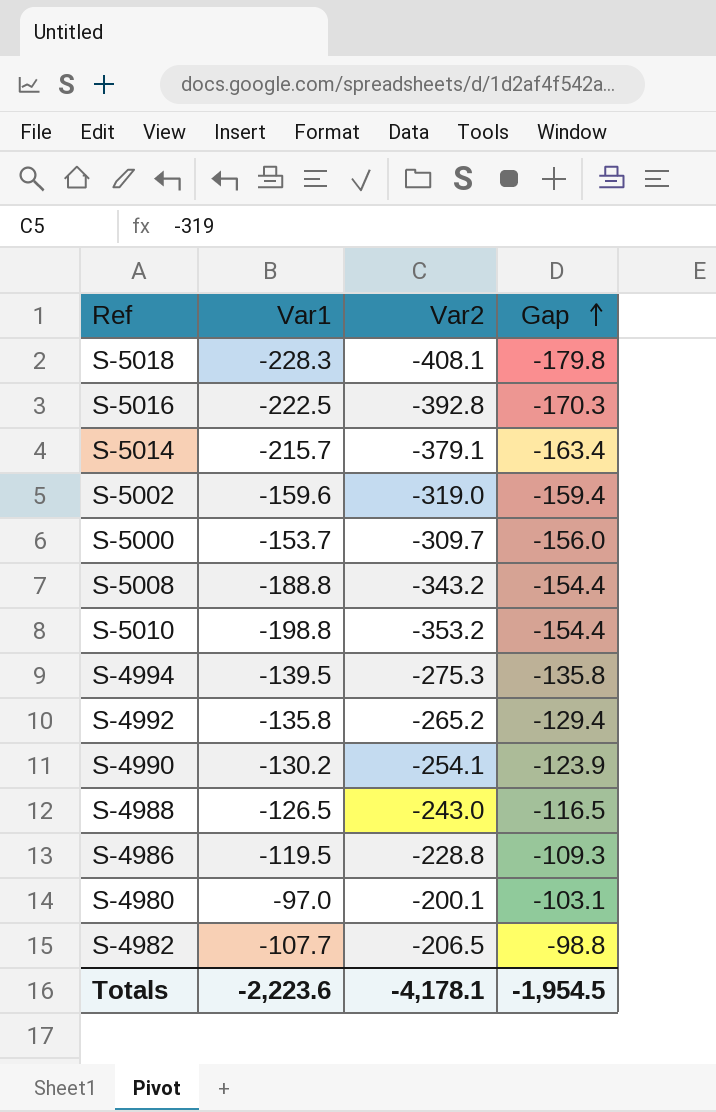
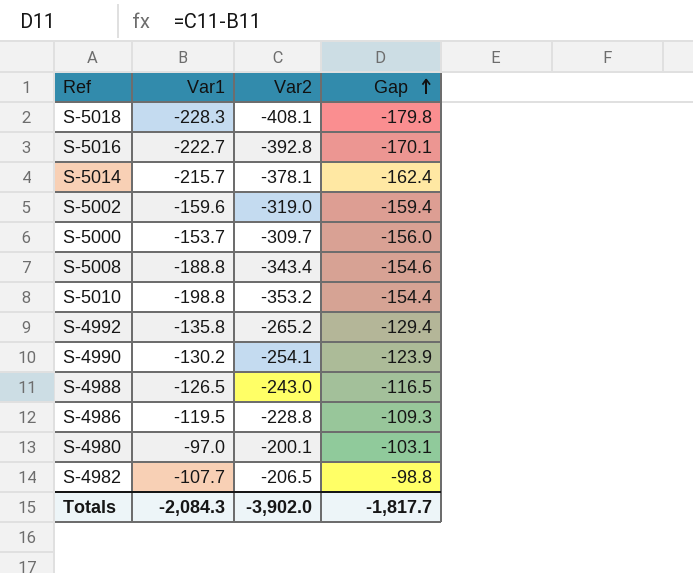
row S-4994: -139.5 | -275.3 | -135.8 -> none
S-5016 | Var1: -222.5 -> -222.7
S-5016 | Gap: -170.3 -> -170.1
S-5014 | Var2: -379.1 -> -378.1
S-5014 | Gap: -163.4 -> -162.4
S-5008 | Var2: -343.2 -> -343.4
S-5008 | Gap: -154.4 -> -154.6
Totals | Var1: -2,223.6 -> -2,084.3
Totals | Var2: -4,178.1 -> -3,902.0
Totals | Gap: -1,954.5 -> -1,817.7

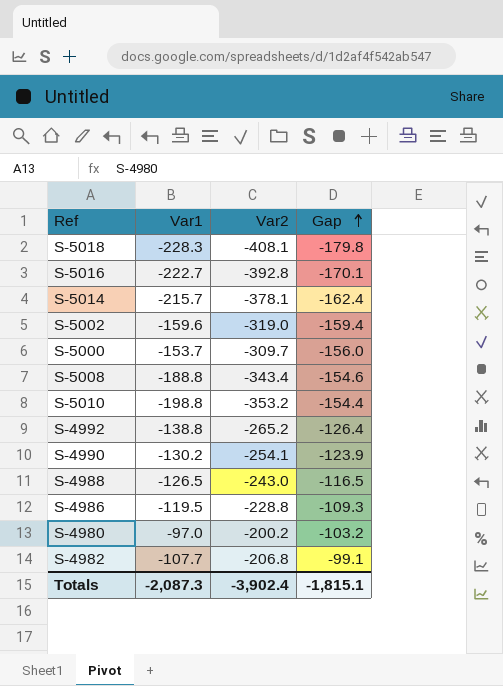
S-4992 | Var1: -135.8 -> -138.8
S-4992 | Gap: -129.4 -> -126.4
S-4980 | Var2: -200.1 -> -200.2
S-4980 | Gap: -103.1 -> -103.2
S-4982 | Var2: -206.5 -> -206.8
S-4982 | Gap: -98.8 -> -99.1
Totals | Var1: -2,084.3 -> -2,087.3
Totals | Var2: -3,902.0 -> -3,902.4
Totals | Gap: -1,817.7 -> -1,815.1

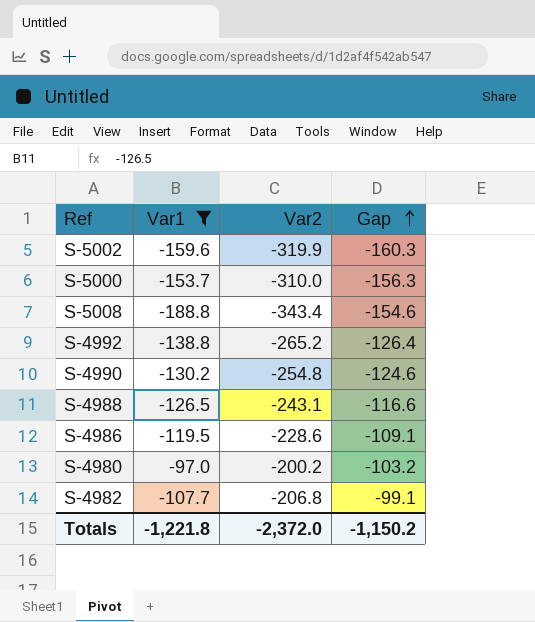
filter: none -> Var1 >= -188.8
S-5002 | Var2: -319.0 -> -319.9
S-5002 | Gap: -159.4 -> -160.3
S-5000 | Var2: -309.7 -> -310.0
S-5000 | Gap: -156.0 -> -156.3
S-4990 | Var2: -254.1 -> -254.8
S-4990 | Gap: -123.9 -> -124.6
S-4988 | Var2: -243.0 -> -243.1
S-4988 | Gap: -116.5 -> -116.6
S-4986 | Var2: -228.8 -> -228.6
S-4986 | Gap: -109.3 -> -109.1
Totals | Var1: -2,087.3 -> -1,221.8
Totals | Var2: -3,902.4 -> -2,372.0
Totals | Gap: -1,815.1 -> -1,150.2

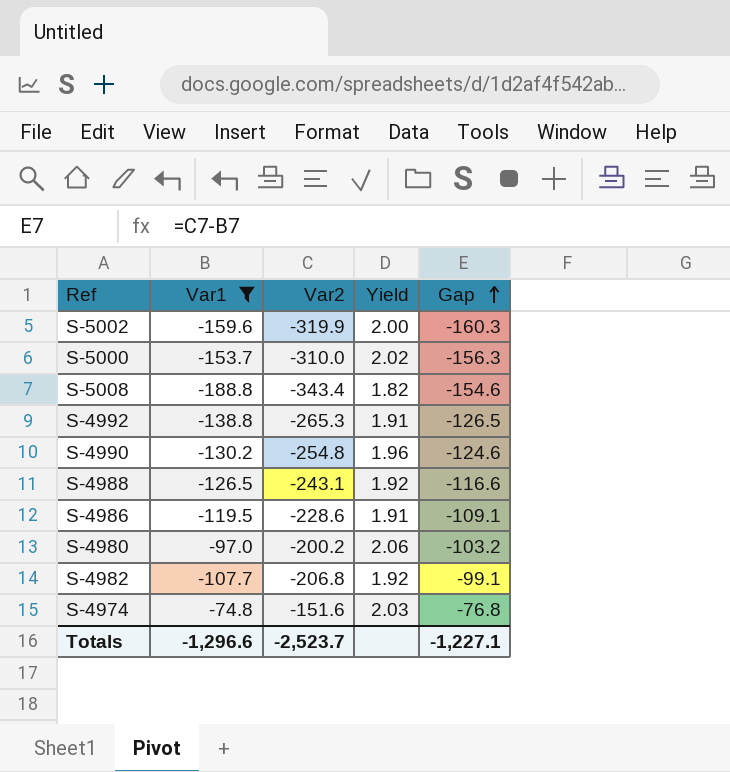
column Yield | formula: none -> [Var2] / [Var1]
S-4992 | Var2: -265.2 -> -265.3
S-4992 | Gap: -126.4 -> -126.5
row S-4974: none -> -74.8 | -151.6 | 2.03 | -76.8
Totals | Var1: -1,221.8 -> -1,296.6
Totals | Var2: -2,372.0 -> -2,523.7
Totals | Gap: -1,150.2 -> -1,227.1

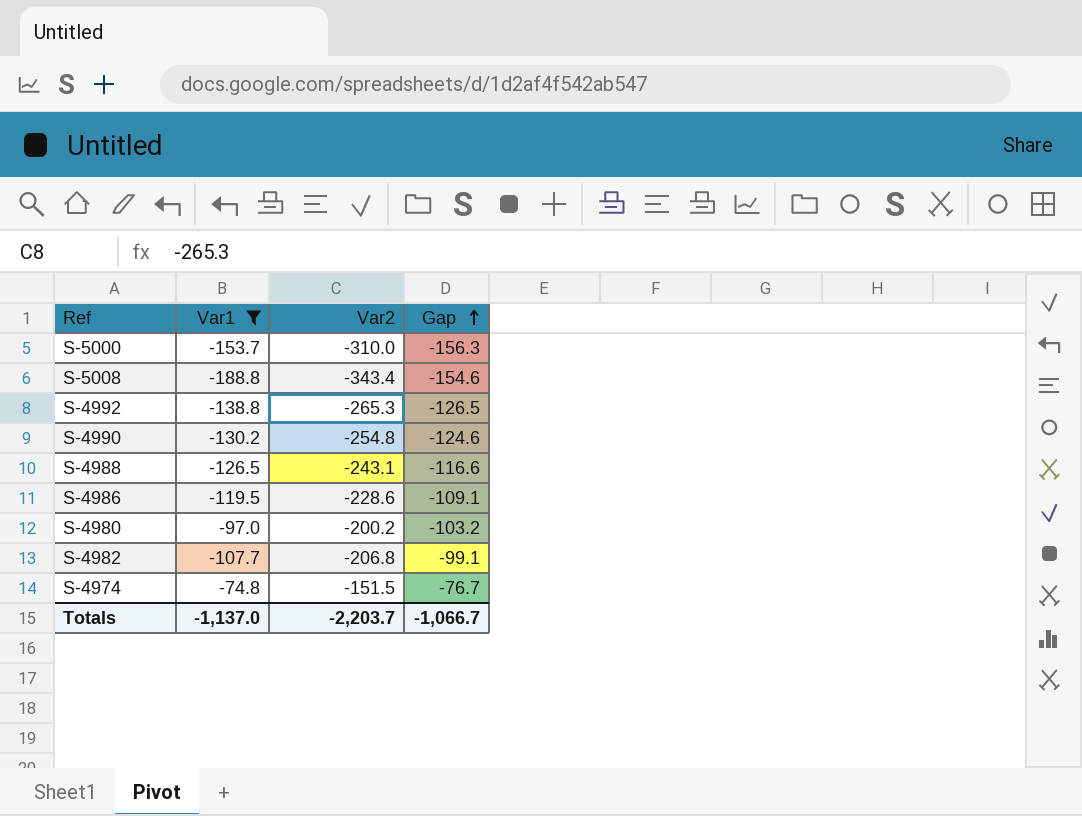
column Yield | formula: [Var2] / [Var1] -> none
row S-5002: -159.6 | -319.9 | 2.00 | -160.3 -> none
S-4974 | Var2: -151.6 -> -151.5
S-4974 | Gap: -76.8 -> -76.7
Totals | Var1: -1,296.6 -> -1,137.0
Totals | Var2: -2,523.7 -> -2,203.7
Totals | Gap: -1,227.1 -> -1,066.7

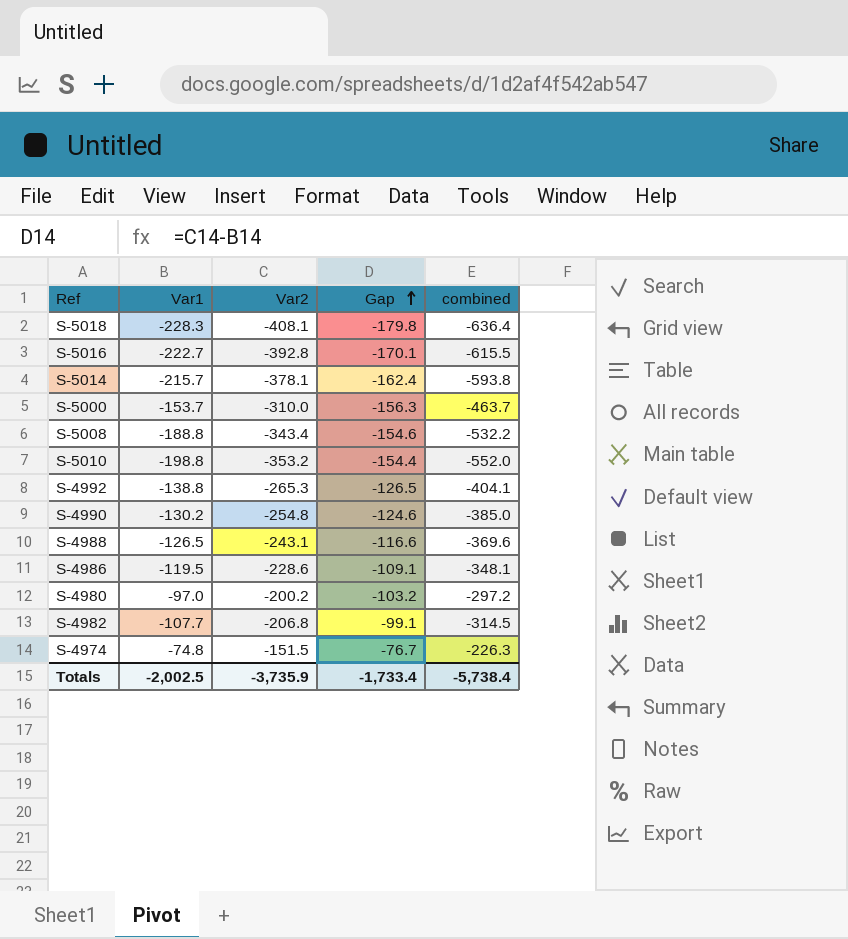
filter: Var1 >= -188.8 -> none
column combined | formula: none -> [Var1] + [Var2]
Totals | Var1: -1,137.0 -> -2,002.5
Totals | Var2: -2,203.7 -> -3,735.9
Totals | Gap: -1,066.7 -> -1,733.4

